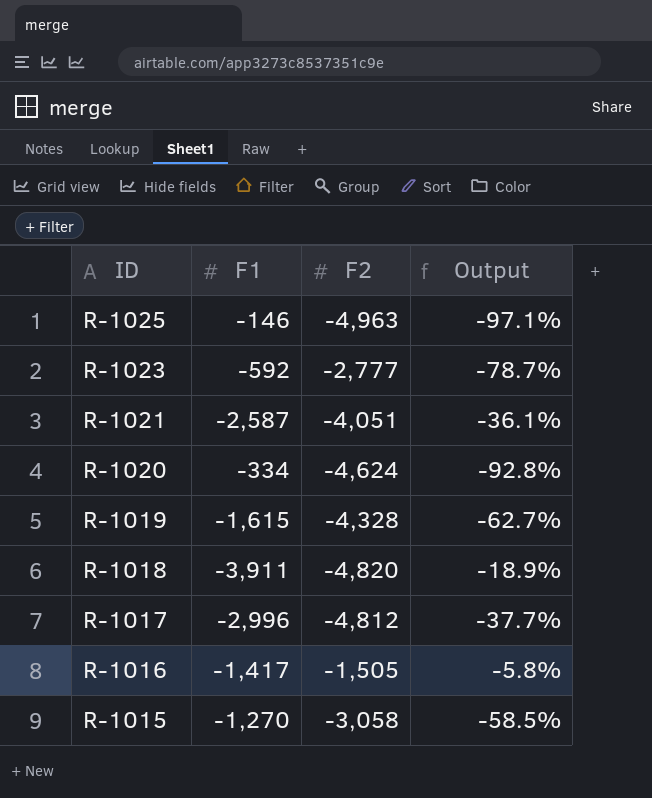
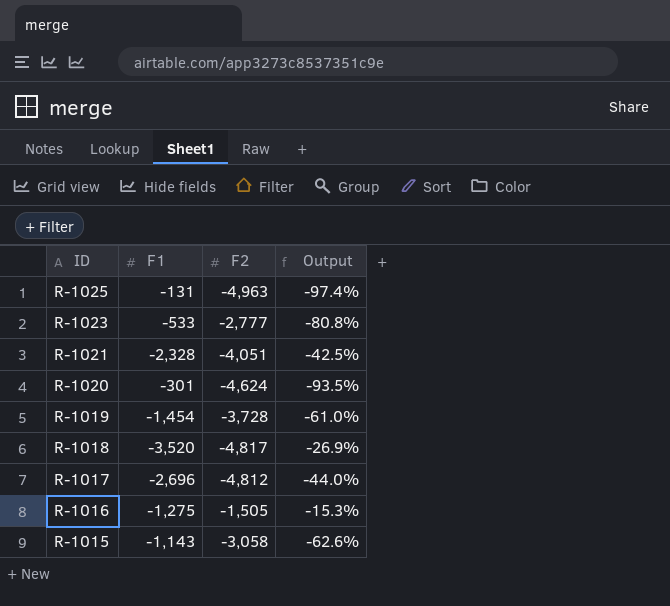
R-1025 | F1: -146 -> -131
R-1025 | Output: -97.1% -> -97.4%
R-1023 | F1: -592 -> -533
R-1023 | Output: -78.7% -> -80.8%
R-1021 | F1: -2,587 -> -2,328
R-1021 | Output: -36.1% -> -42.5%
R-1020 | F1: -334 -> -301
R-1020 | Output: -92.8% -> -93.5%
R-1019 | F1: -1,615 -> -1,454
R-1019 | F2: -4,328 -> -3,728
R-1019 | Output: -62.7% -> -61.0%
R-1018 | F1: -3,911 -> -3,520
R-1018 | F2: -4,820 -> -4,817
R-1018 | Output: -18.9% -> -26.9%
R-1017 | F1: -2,996 -> -2,696
R-1017 | Output: -37.7% -> -44.0%
R-1016 | F1: -1,417 -> -1,275
R-1016 | Output: -5.8% -> -15.3%
R-1015 | F1: -1,270 -> -1,143
R-1015 | Output: -58.5% -> -62.6%

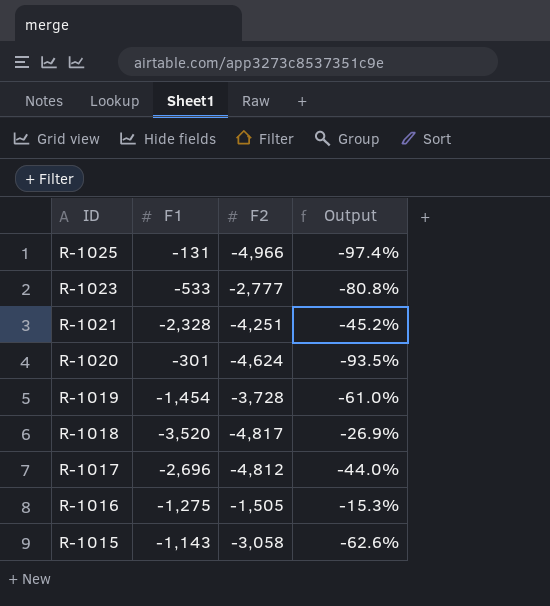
R-1025 | F2: -4,963 -> -4,966
R-1021 | F2: -4,051 -> -4,251
R-1021 | Output: -42.5% -> -45.2%

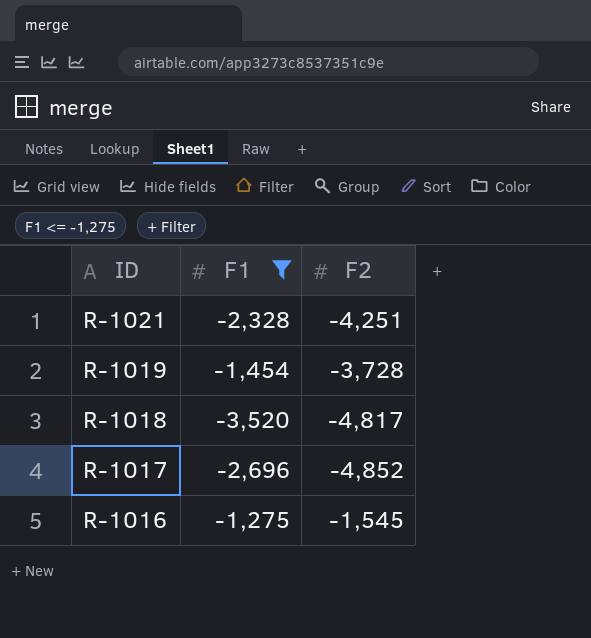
filter: none -> F1 <= -1,275
column Output | formula: ([F1] - [F2]) / [F2] -> none
R-1017 | F2: -4,812 -> -4,852
R-1016 | F2: -1,505 -> -1,545

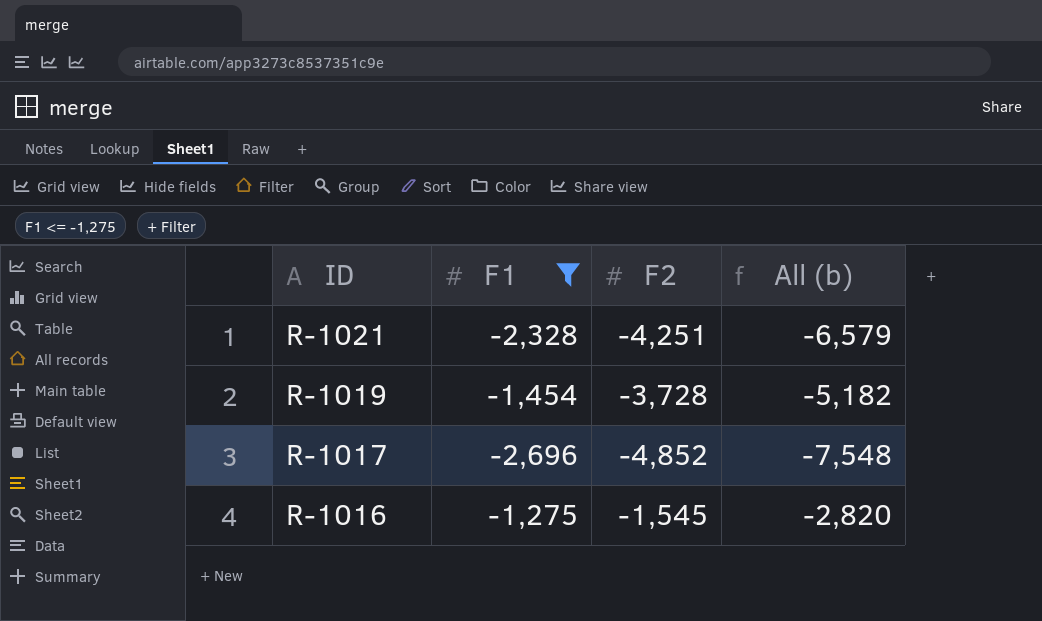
column All (b) | formula: none -> [F1] + [F2]
row R-1018: -3,520 | -4,817 -> none

